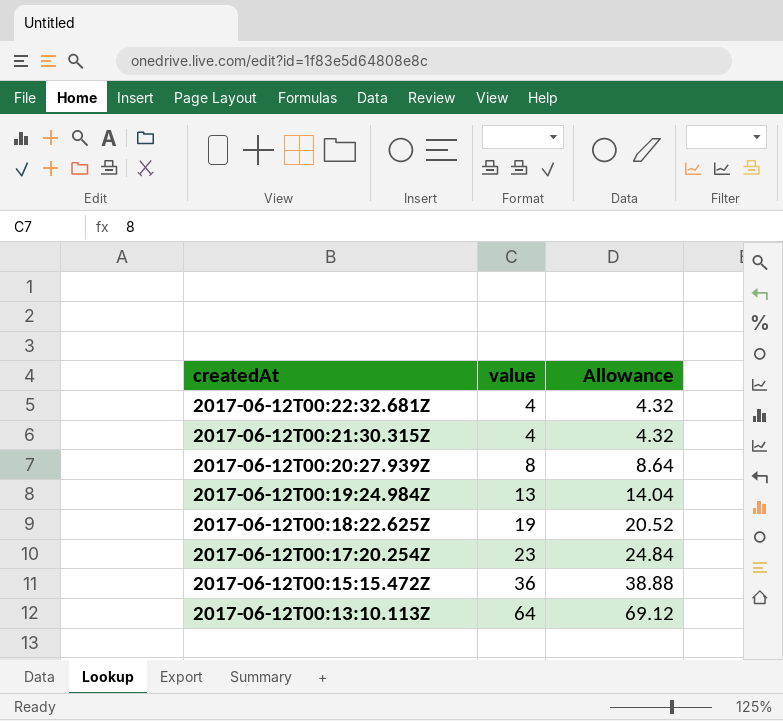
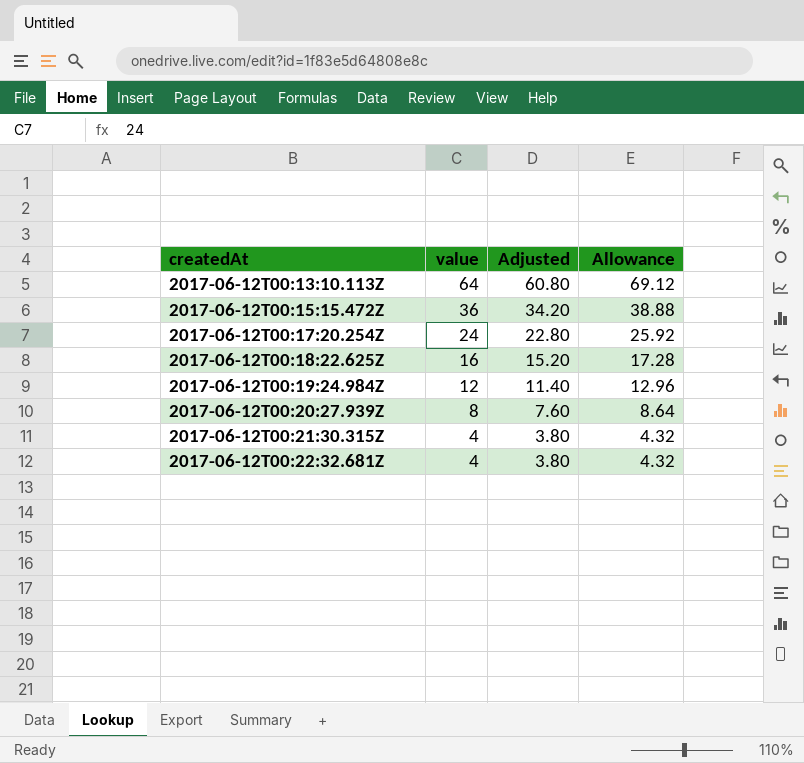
row order: createdAt descending -> createdAt ascending
column Adjusted | formula: none -> [value] * 0.95
2017-06-12T00:17:20.254Z | value: 23 -> 24
2017-06-12T00:17:20.254Z | Allowance: 24.84 -> 25.92
2017-06-12T00:18:22.625Z | value: 19 -> 16
2017-06-12T00:18:22.625Z | Allowance: 20.52 -> 17.28
2017-06-12T00:19:24.984Z | value: 13 -> 12
2017-06-12T00:19:24.984Z | Allowance: 14.04 -> 12.96

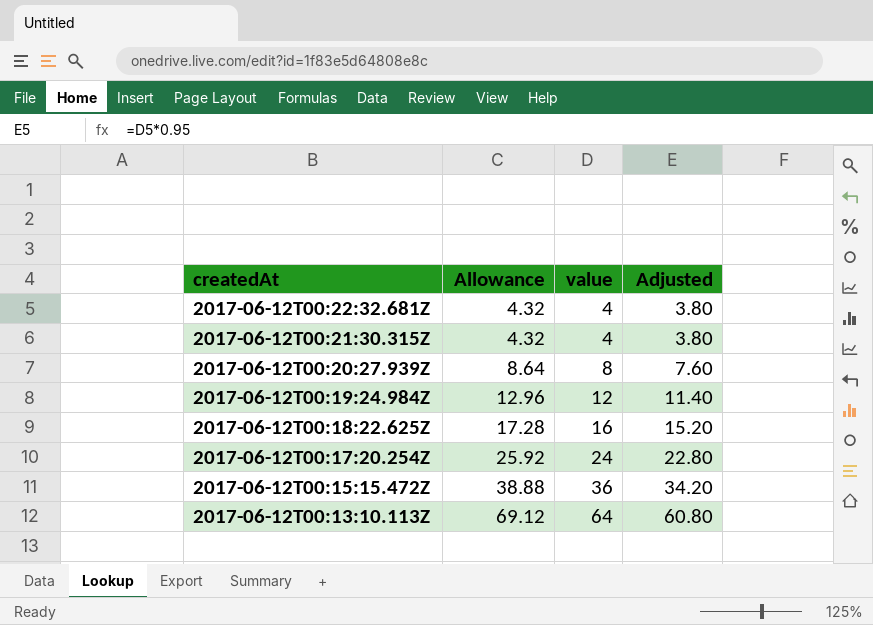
row order: createdAt ascending -> createdAt descending
column Allowance | position: 4 -> 2

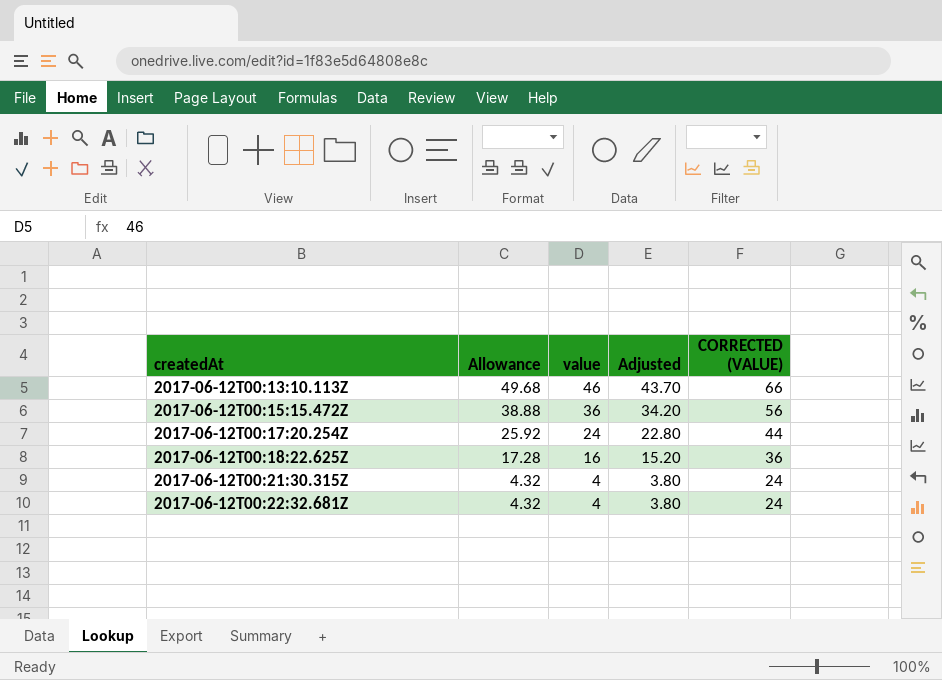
row order: createdAt descending -> createdAt ascending
column CORRECTED (VALUE) | formula: none -> [value] + 20
row 2017-06-12T00:20:27.939Z: 8.64 | 8 | 7.60 -> none
row 2017-06-12T00:19:24.984Z: 12.96 | 12 | 11.40 -> none
2017-06-12T00:13:10.113Z | Allowance: 69.12 -> 49.68
2017-06-12T00:13:10.113Z | value: 64 -> 46
2017-06-12T00:13:10.113Z | Adjusted: 60.80 -> 43.70

